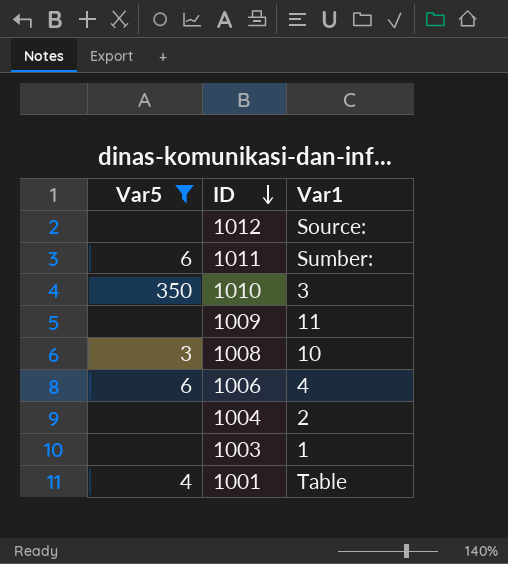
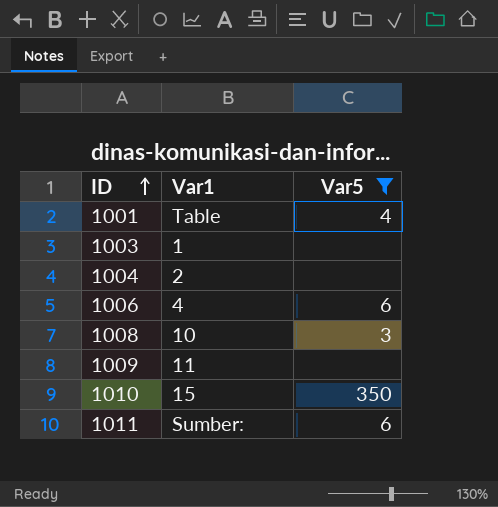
row order: ID descending -> ID ascending
column Var5 | position: 1 -> 3
row 1012: none | Source: -> none
1010 | Var1: 3 -> 15

